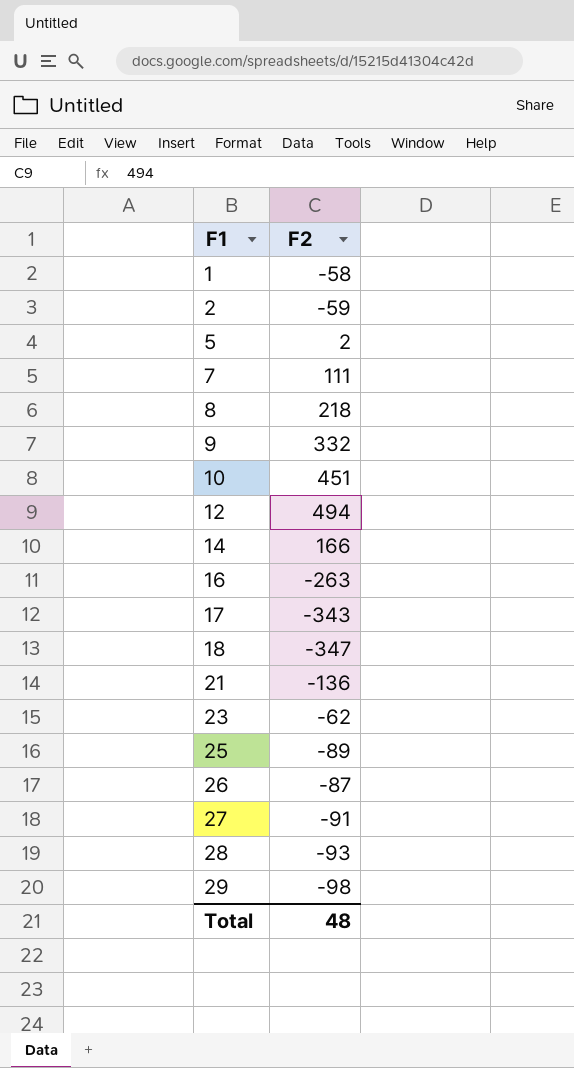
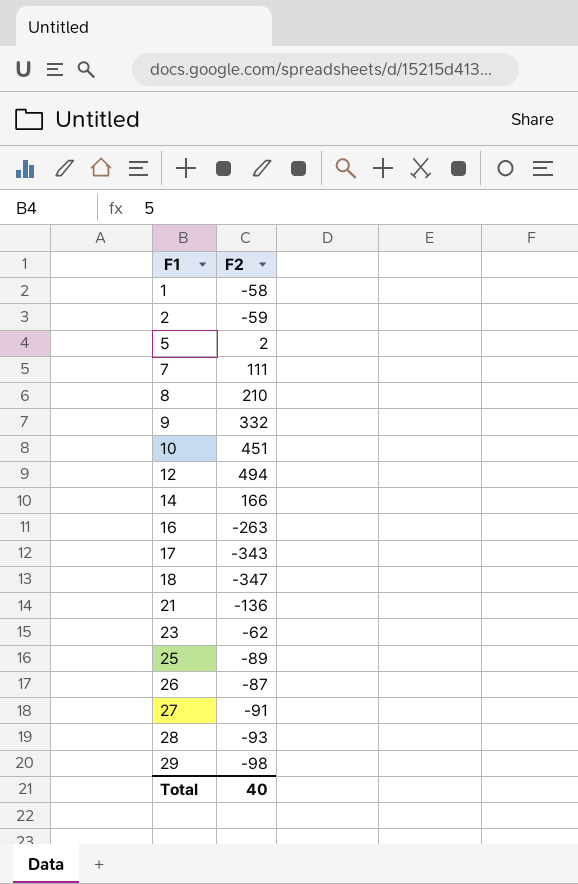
8 | F2: 218 -> 210
Total | F2: 48 -> 40

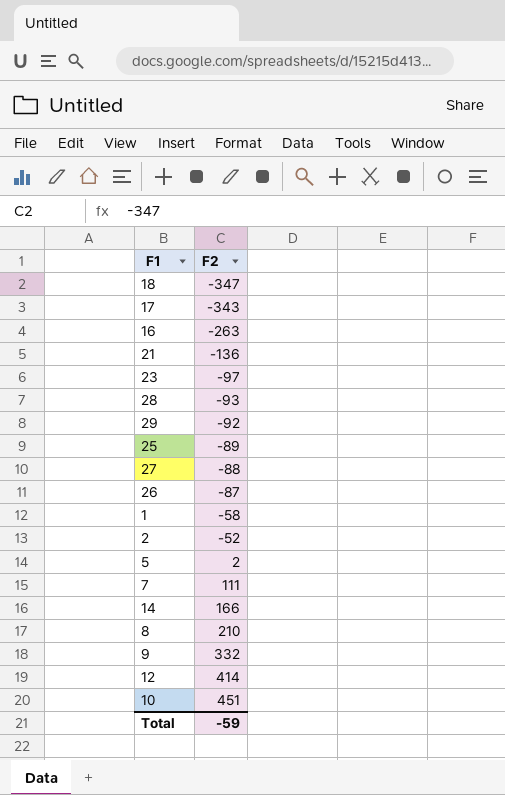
row order: F1 ascending -> F2 ascending
23 | F2: -62 -> -97
29 | F2: -98 -> -92
27 | F2: -91 -> -88
2 | F2: -59 -> -52
12 | F2: 494 -> 414
Total | F2: 40 -> -59

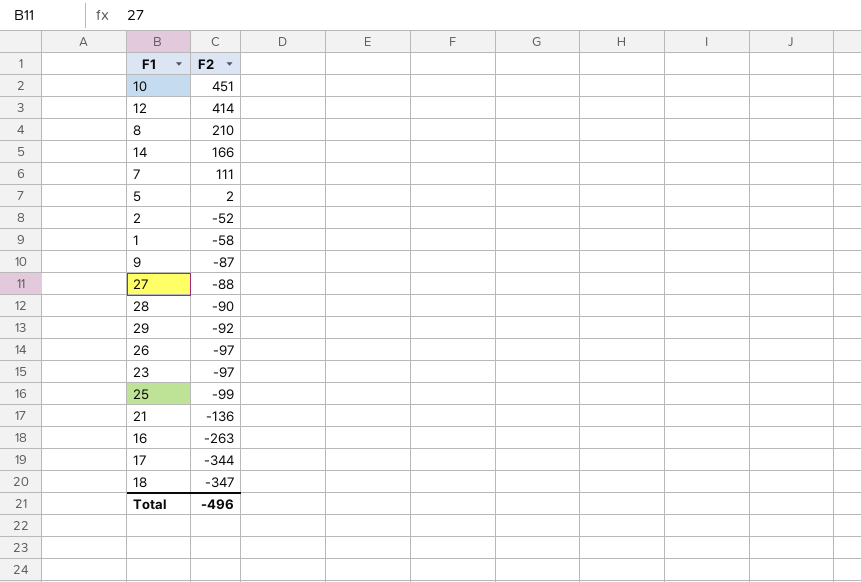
row order: F2 ascending -> F2 descending
9 | F2: 332 -> -87
28 | F2: -93 -> -90
26 | F2: -87 -> -97
25 | F2: -89 -> -99
17 | F2: -343 -> -344
Total | F2: -59 -> -496

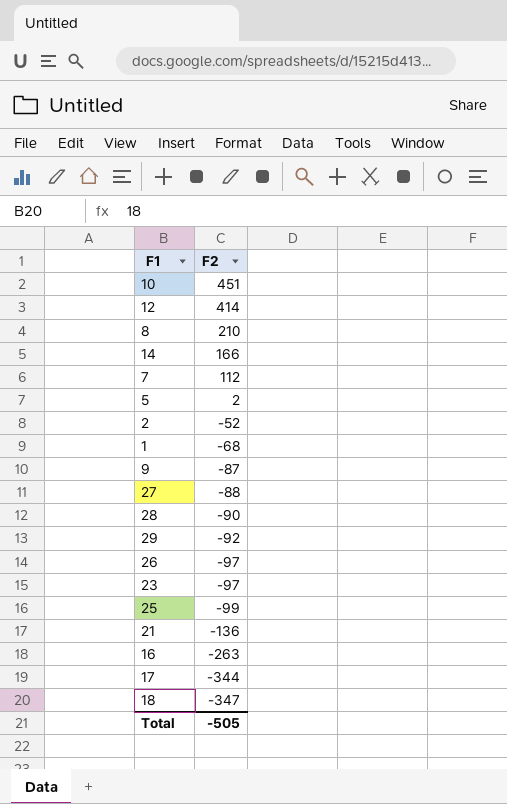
7 | F2: 111 -> 112
1 | F2: -58 -> -68
Total | F2: -496 -> -505

